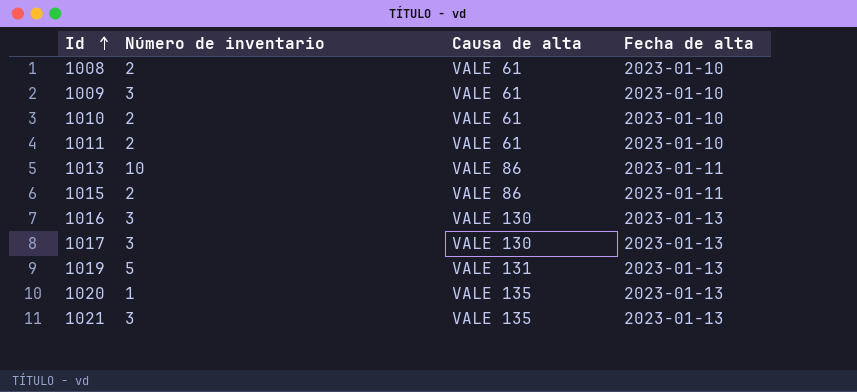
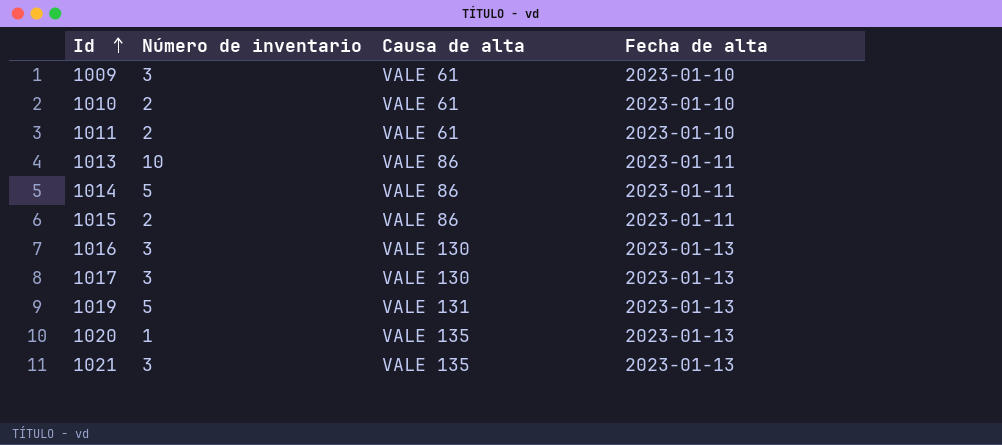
row 1008: 2 | VALE 61 | 2023-01-10 -> none
row 1014: none -> 5 | VALE 86 | 2023-01-11

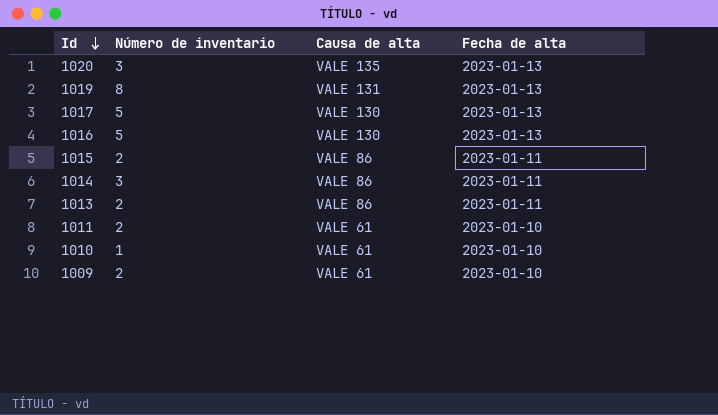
row order: Id ascending -> Id descending
row 1021: 3 | VALE 135 | 2023-01-13 -> none
1020 | Número de inventario: 1 -> 3
1019 | Número de inventario: 5 -> 8
1017 | Número de inventario: 3 -> 5
1016 | Número de inventario: 3 -> 5
1014 | Número de inventario: 5 -> 3
1013 | Número de inventario: 10 -> 2
1010 | Número de inventario: 2 -> 1
1009 | Número de inventario: 3 -> 2

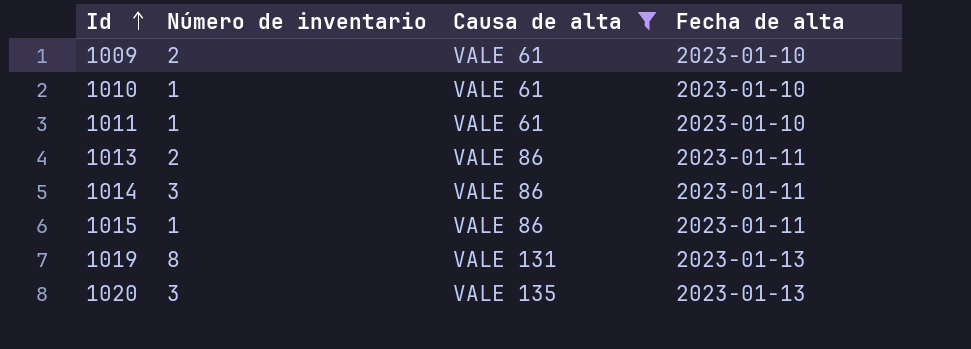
filter: none -> Causa de alta != VALE 130
row order: Id descending -> Id ascending
1011 | Número de inventario: 2 -> 1
1015 | Número de inventario: 2 -> 1

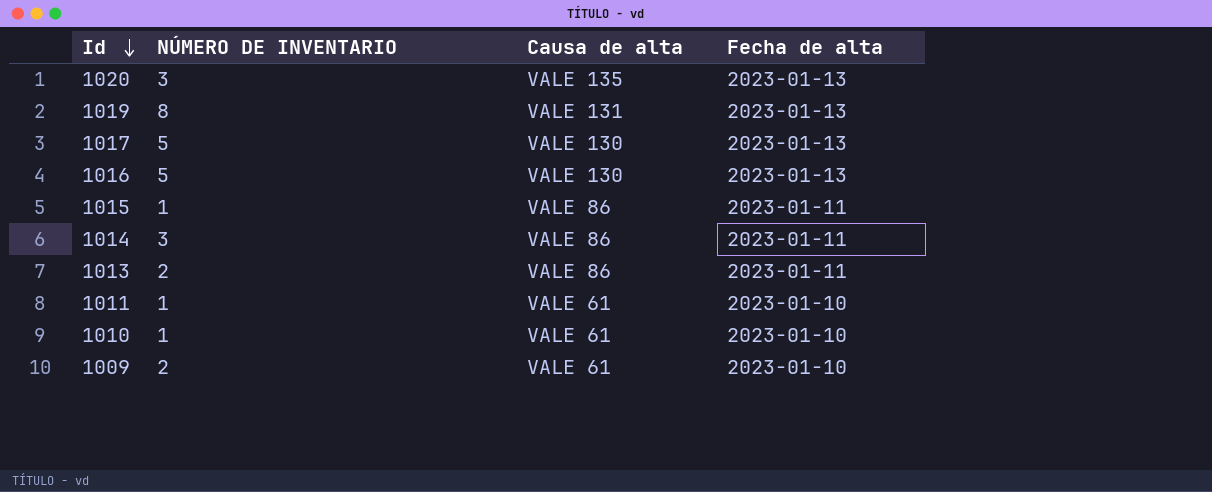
filter: Causa de alta != VALE 130 -> none
row order: Id ascending -> Id descending
column name: Número de inventario -> NÚMERO DE INVENTARIO

